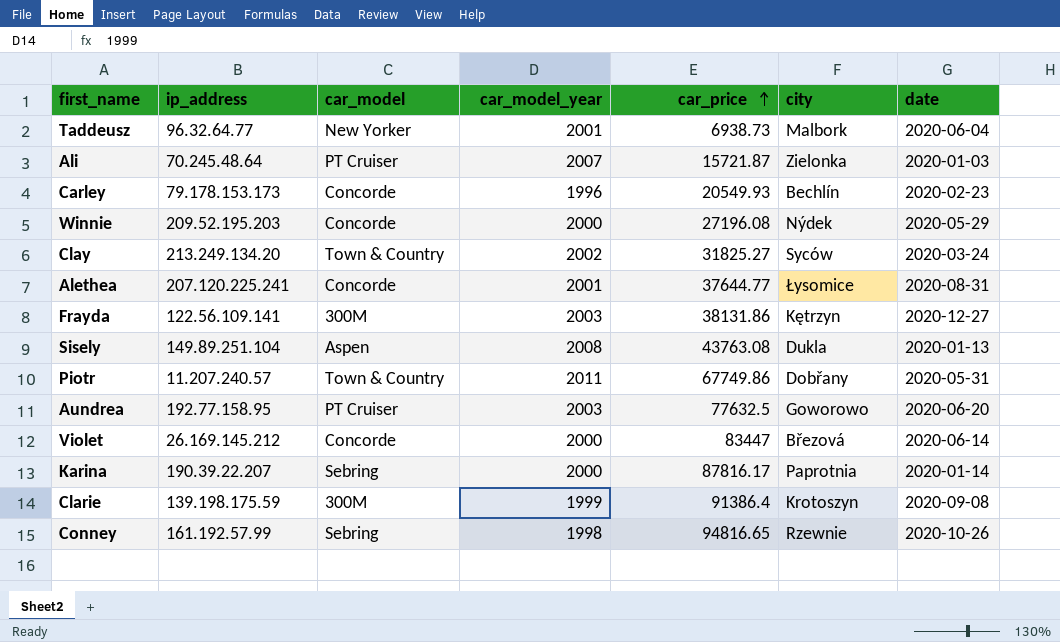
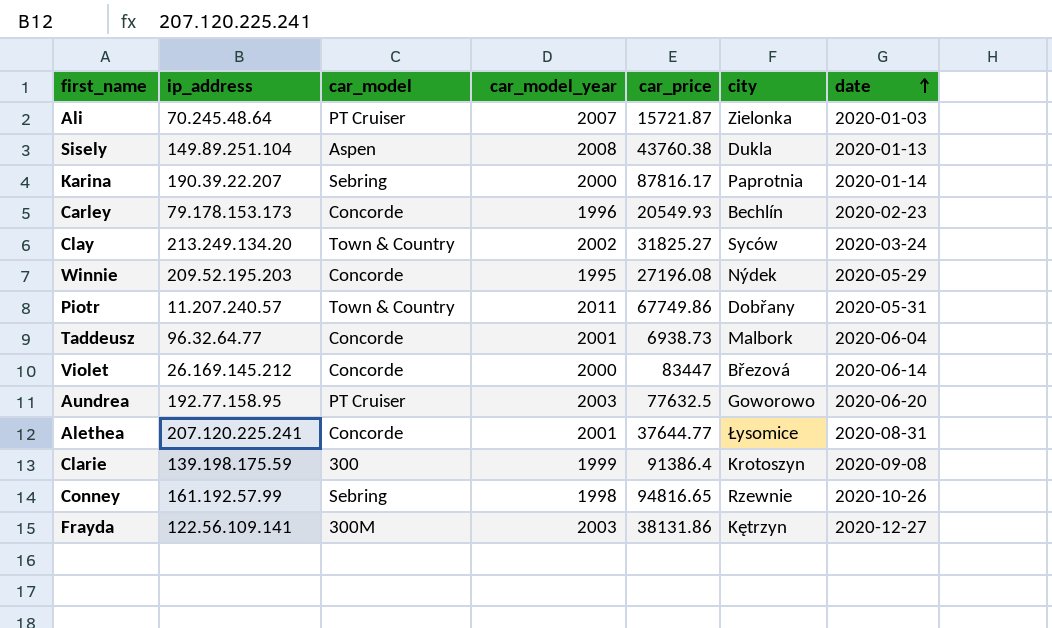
row order: car_price ascending -> date ascending
Sisely | car_price: 43763.08 -> 43760.38
Winnie | car_model_year: 2000 -> 1995
Taddeusz | car_model: New Yorker -> Concorde
Clarie | car_model: 300M -> 300

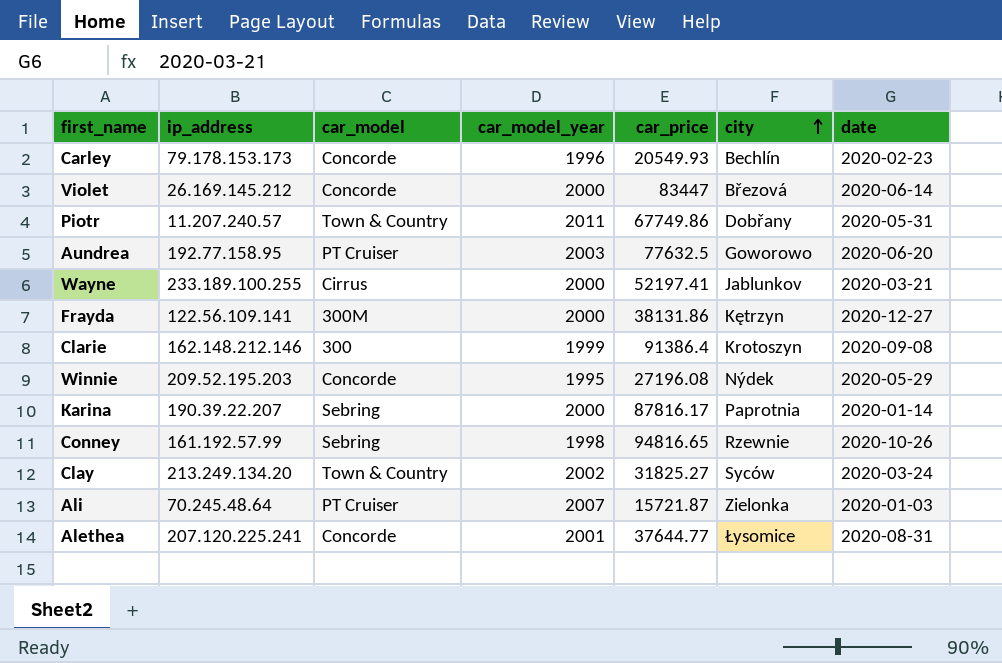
row order: date ascending -> city ascending
row Sisely: 149.89.251.104 | Aspen | 2008 | 43760.38 | Dukla | 2020-01-13 -> none
row Taddeusz: 96.32.64.77 | Concorde | 2001 | 6938.73 | Malbork | 2020-06-04 -> none
row Wayne: none -> 233.189.100.255 | Cirrus | 2000 | 52197.41 | Jablunkov | 2020-03-21
Frayda | car_model_year: 2003 -> 2000
Clarie | ip_address: 139.198.175.59 -> 162.148.212.146

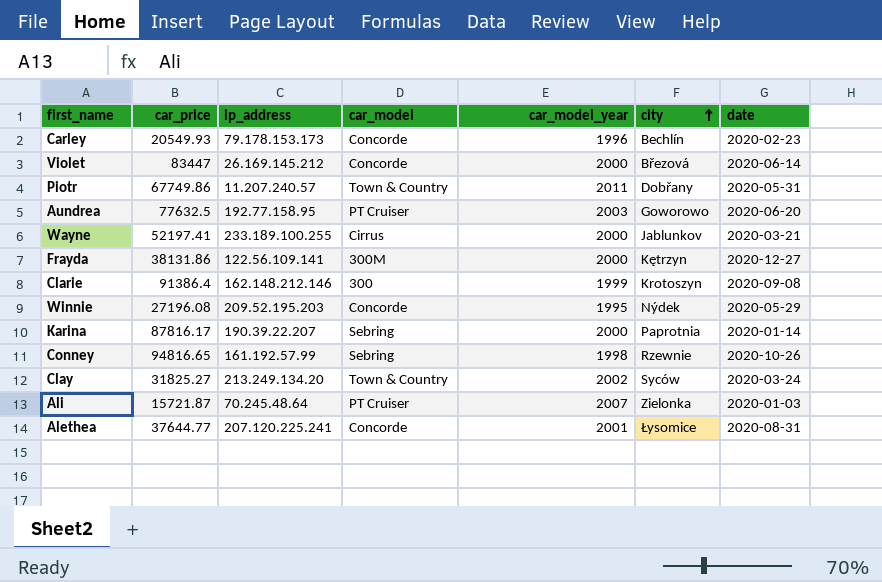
column car_price | position: 5 -> 2

